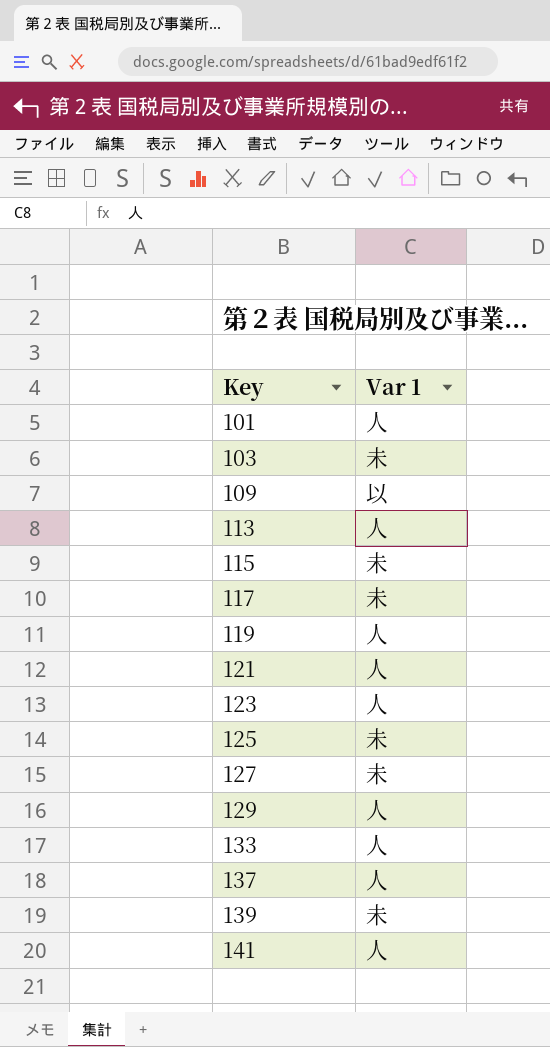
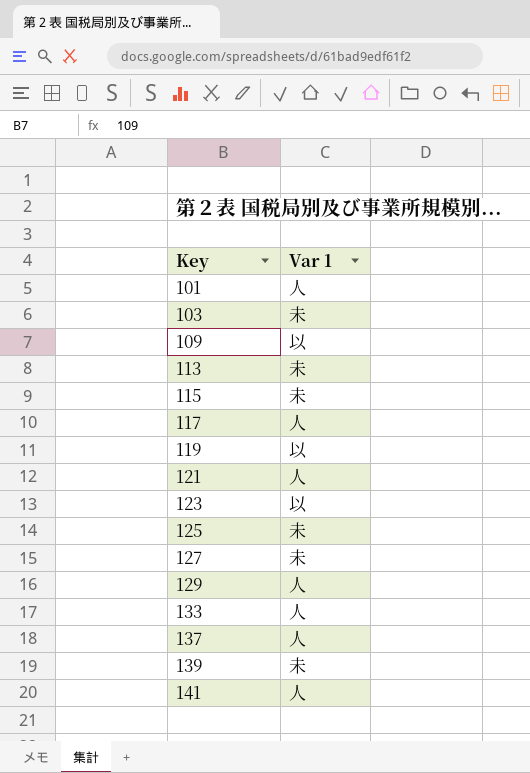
113 | Var 1: 人 -> 未
117 | Var 1: 未 -> 人
119 | Var 1: 人 -> 以
123 | Var 1: 人 -> 以

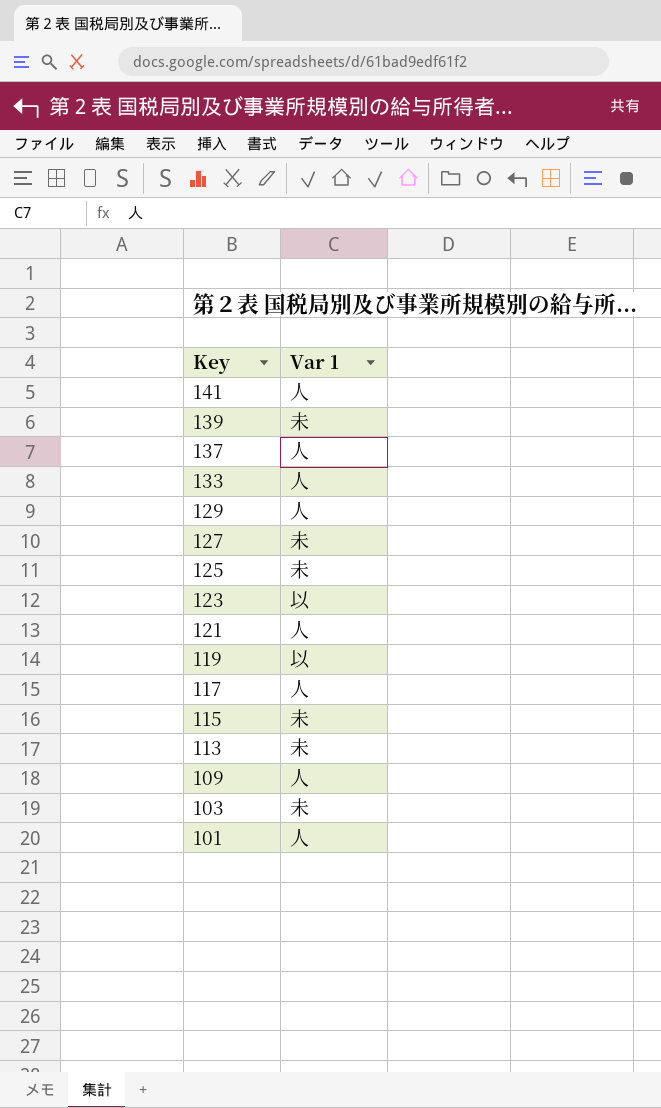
row order: Key ascending -> Key descending
109 | Var 1: 以 -> 人

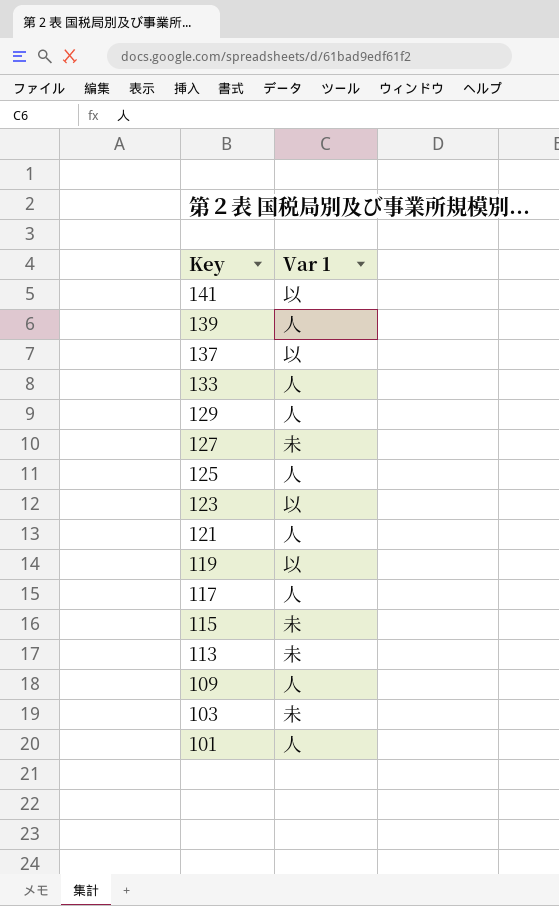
141 | Var 1: 人 -> 以
139 | Var 1: 未 -> 人
137 | Var 1: 人 -> 以
125 | Var 1: 未 -> 人

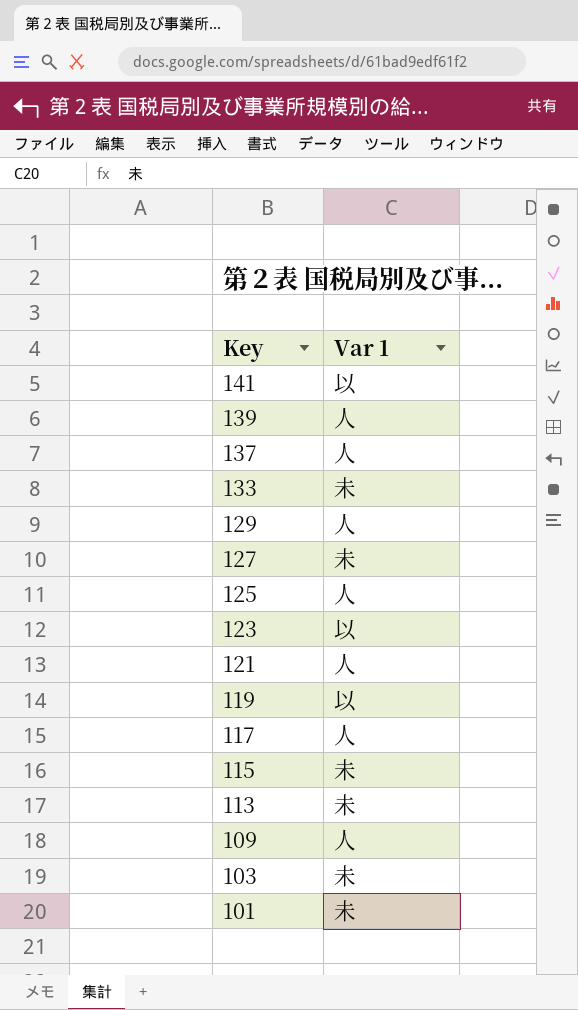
137 | Var 1: 以 -> 人
133 | Var 1: 人 -> 未
101 | Var 1: 人 -> 未

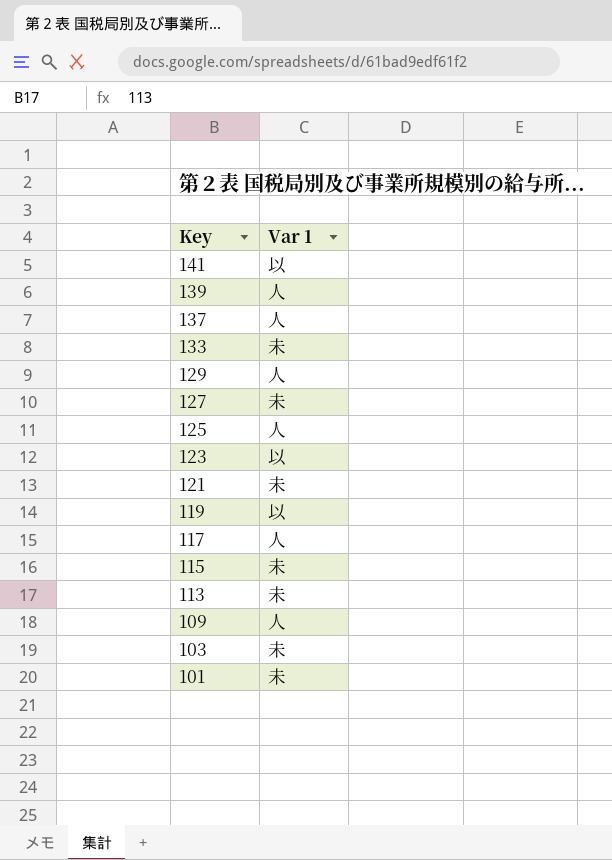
121 | Var 1: 人 -> 未

